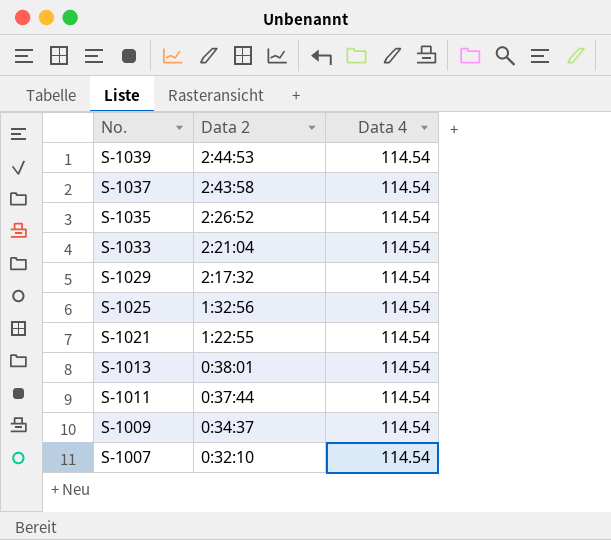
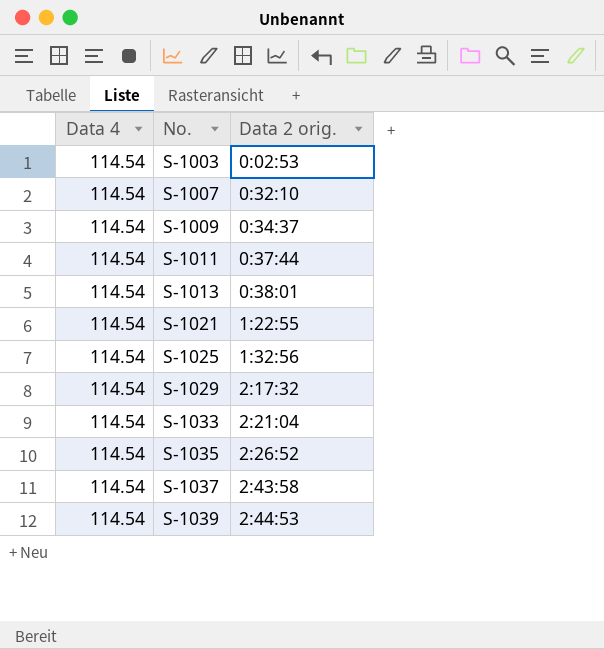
row order: No. descending -> No. ascending
column Data 4 | position: 3 -> 1
column name: Data 2 -> Data 2 orig.
row S-1003: none -> 114.54 | 0:02:53

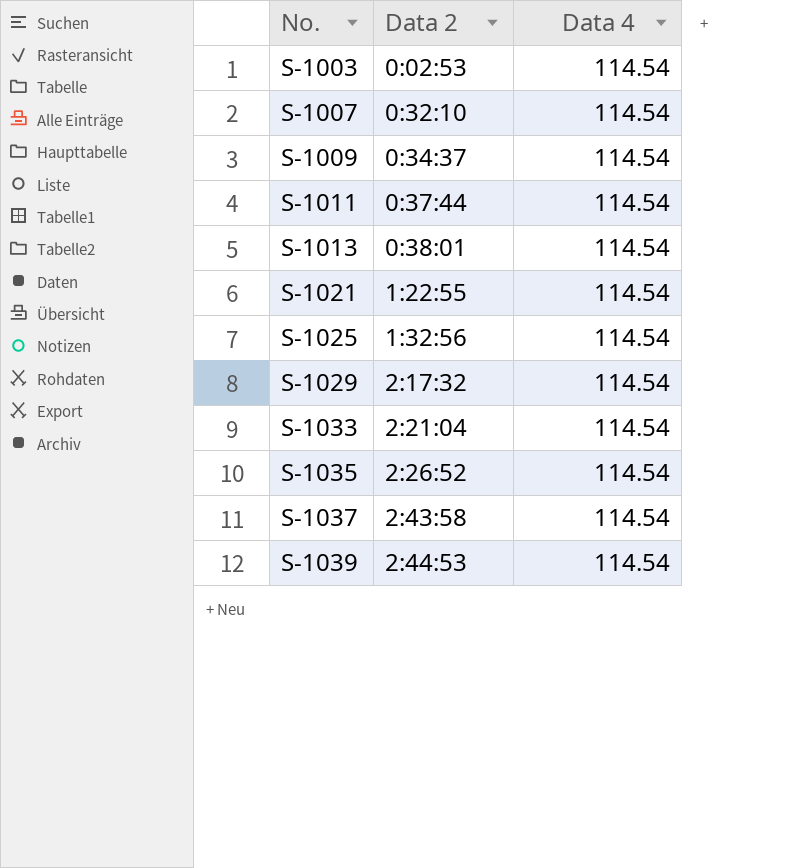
column name: Data 2 orig. -> Data 2
column Data 4 | position: 1 -> 3

